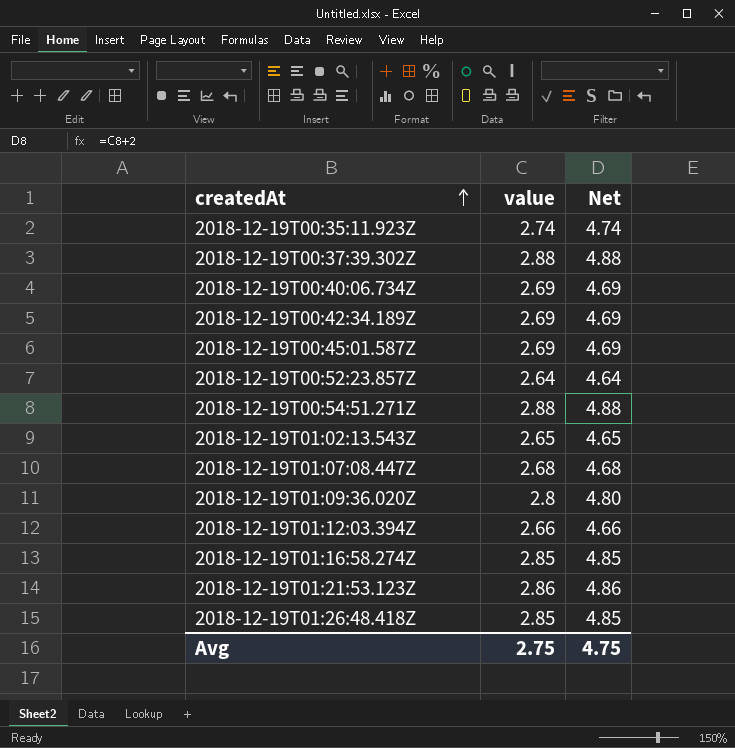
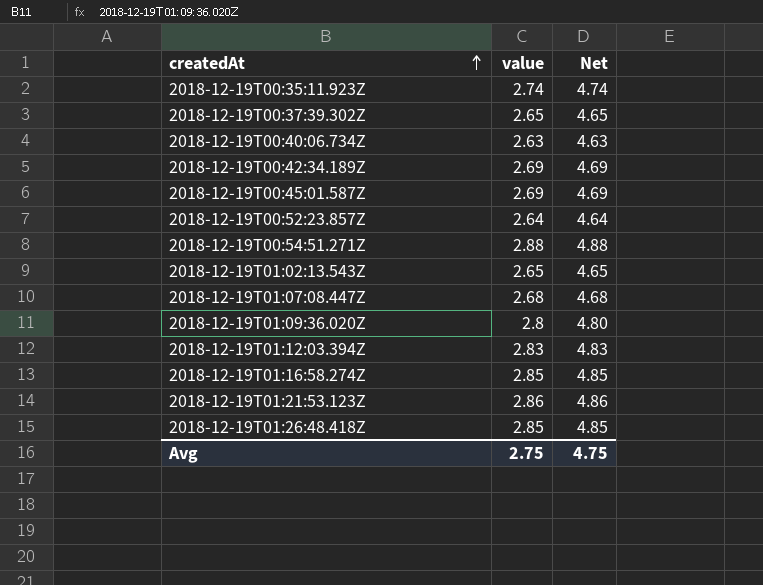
2018-12-19T00:37:39.302Z | value: 2.88 -> 2.65
2018-12-19T00:37:39.302Z | Net: 4.88 -> 4.65
2018-12-19T00:40:06.734Z | value: 2.69 -> 2.63
2018-12-19T00:40:06.734Z | Net: 4.69 -> 4.63
2018-12-19T01:12:03.394Z | value: 2.66 -> 2.83
2018-12-19T01:12:03.394Z | Net: 4.66 -> 4.83

